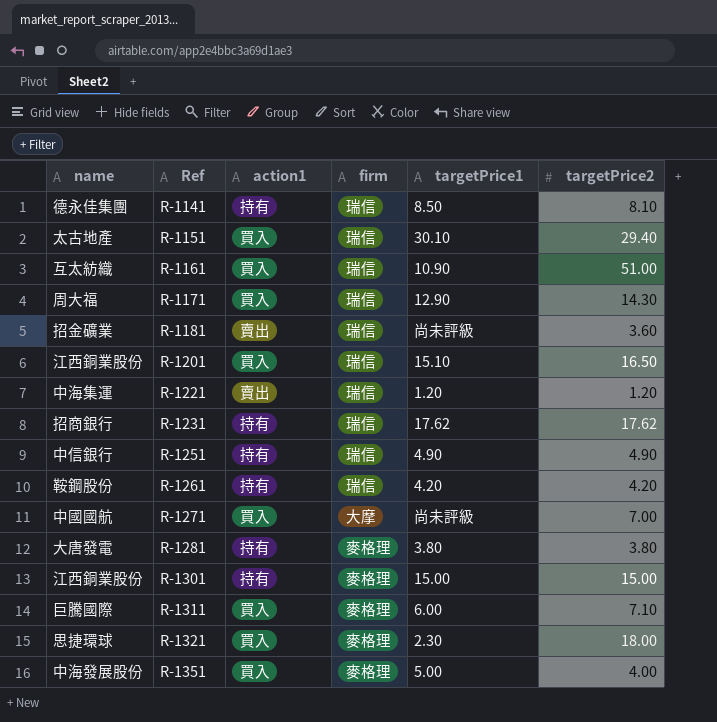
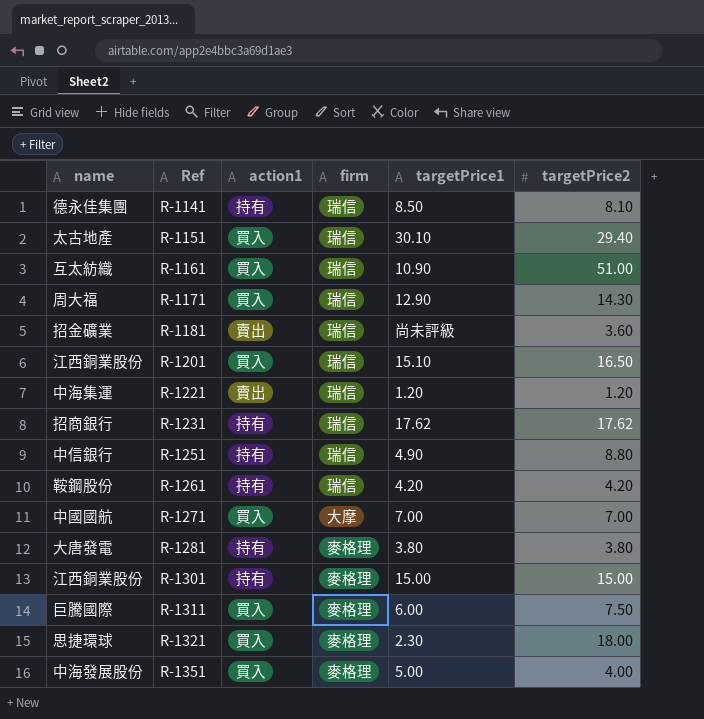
R-1251 | targetPrice2: 4.90 -> 8.80
R-1271 | targetPrice1: 尚未評級 -> 7.00
R-1311 | targetPrice2: 7.10 -> 7.50

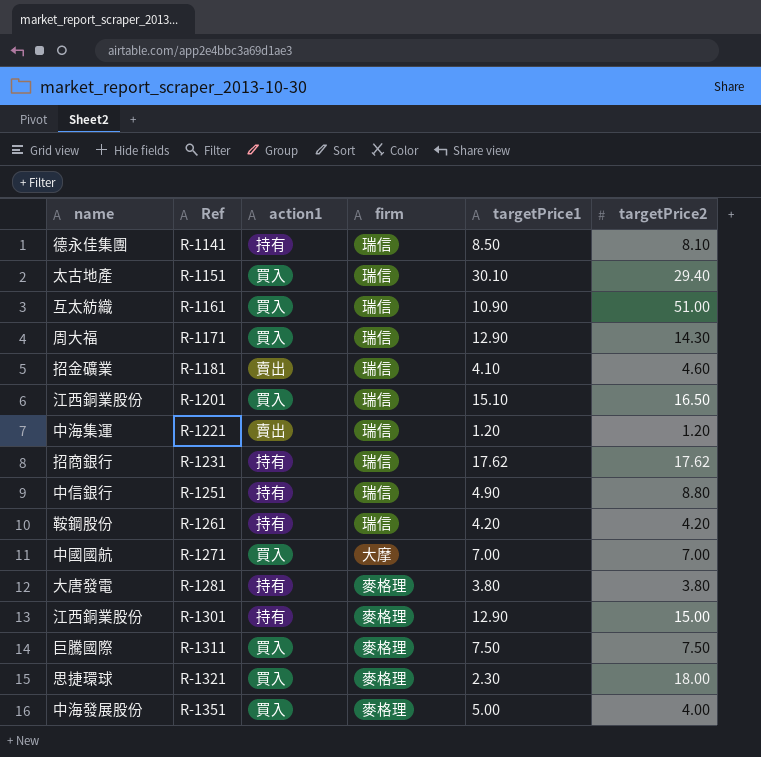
R-1181 | targetPrice1: 尚未評級 -> 4.10
R-1181 | targetPrice2: 3.60 -> 4.60
R-1301 | targetPrice1: 15.00 -> 12.90
R-1311 | targetPrice1: 6.00 -> 7.50

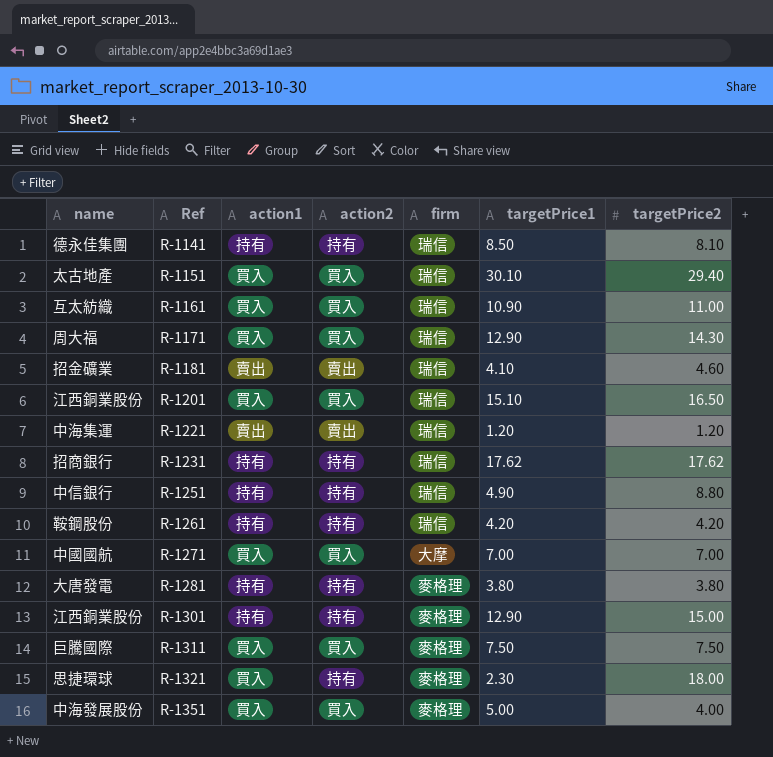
column action2 | position: none -> 4
R-1161 | targetPrice2: 51.00 -> 11.00

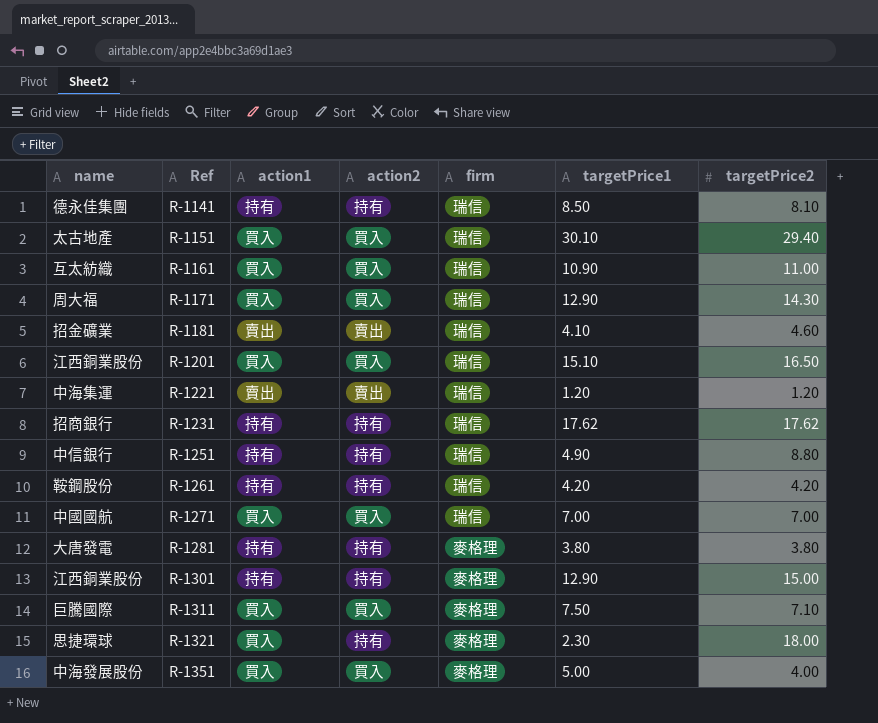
R-1271 | firm: 大摩 -> 瑞信
R-1311 | targetPrice2: 7.50 -> 7.10

